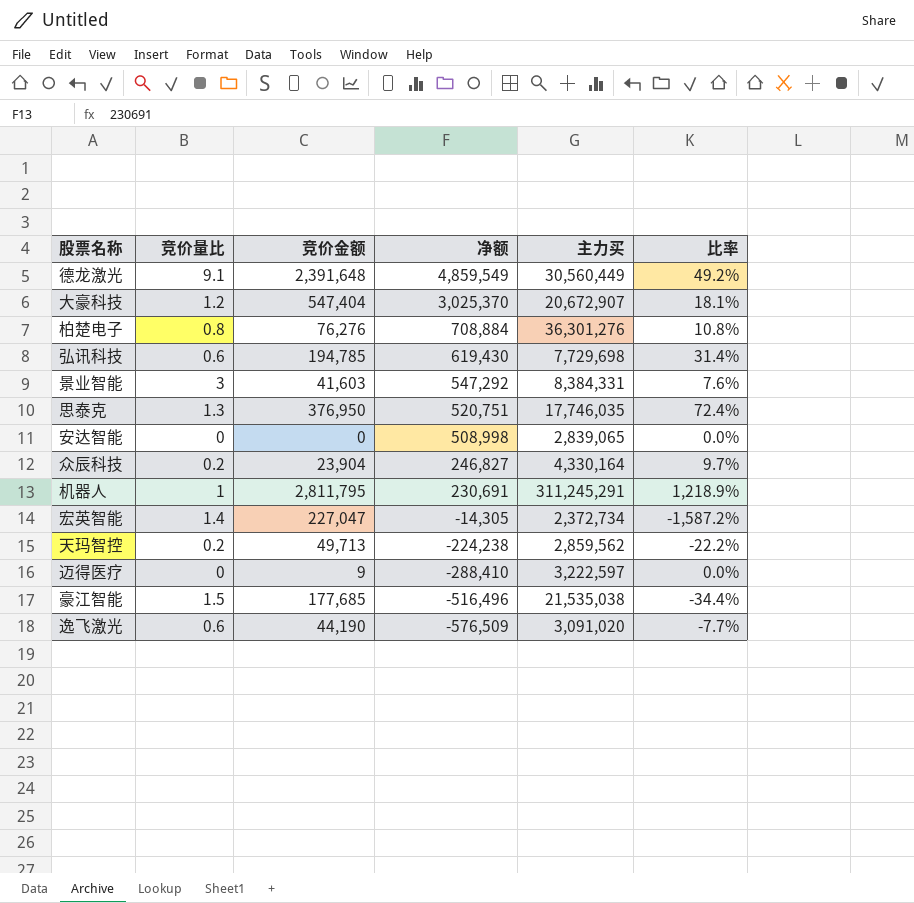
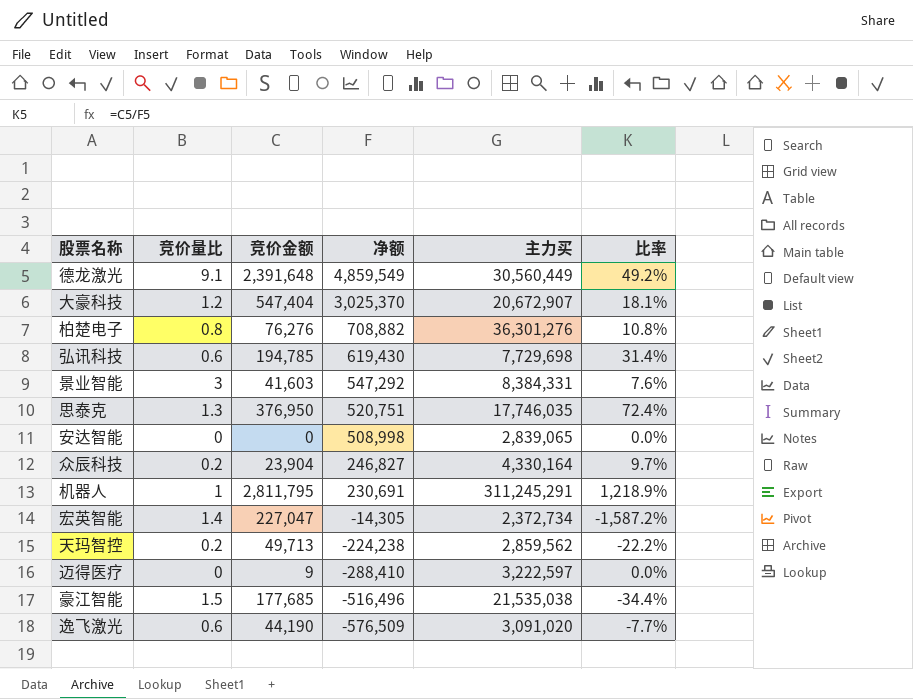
柏楚电子 | 净额: 708,884 -> 708,882

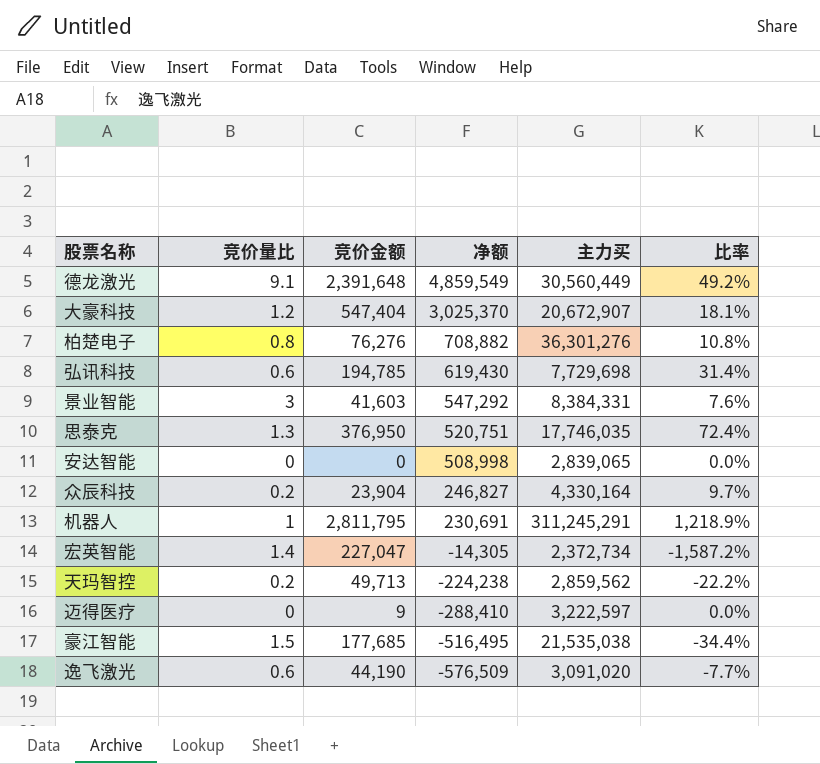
豪江智能 | 净额: -516,496 -> -516,495

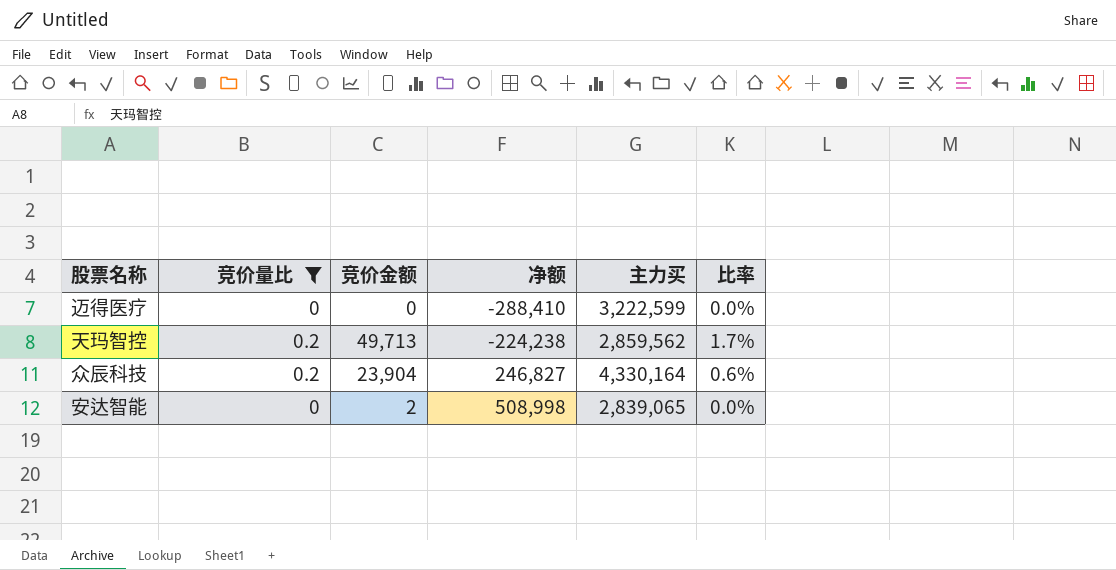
filter: none -> 竞价量比 <= 0.2
row order: 净额 descending -> 净额 ascending
column 比率 | formula: [竞价金额] / [净额] -> [竞价金额] / [主力买]
迈得医疗 | 竞价金额: 9 -> 0
迈得医疗 | 主力买: 3,222,597 -> 3,222,599
安达智能 | 竞价金额: 0 -> 2

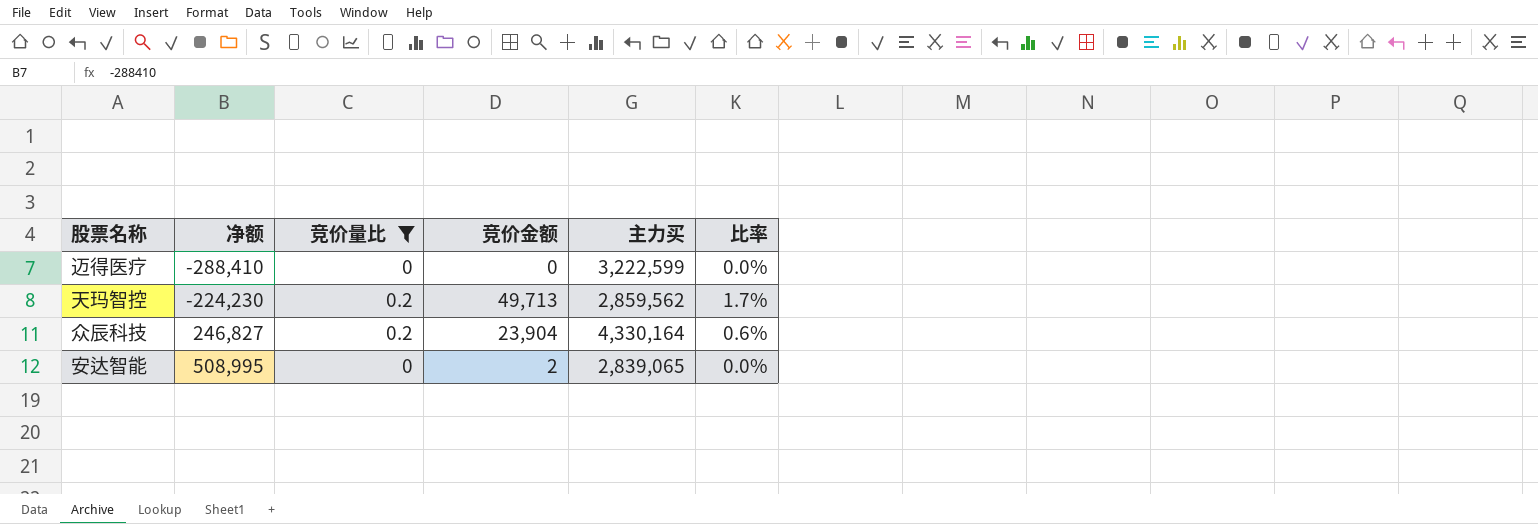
column 净额 | position: 4 -> 2
天玛智控 | 净额: -224,238 -> -224,230
安达智能 | 净额: 508,998 -> 508,995

